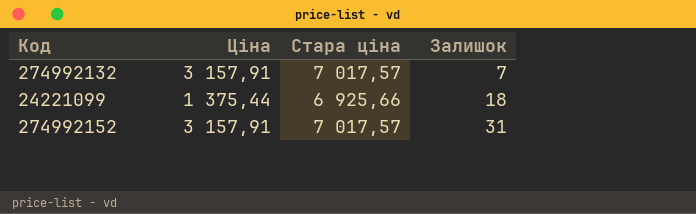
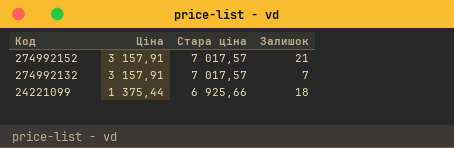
row order: Залишок ascending -> Код descending
274992152 | Залишок: 31 -> 21

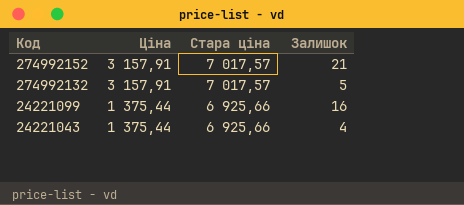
274992132 | Залишок: 7 -> 5
24221099 | Залишок: 18 -> 16
row 24221043: none -> 1 375,44 | 6 925,66 | 4

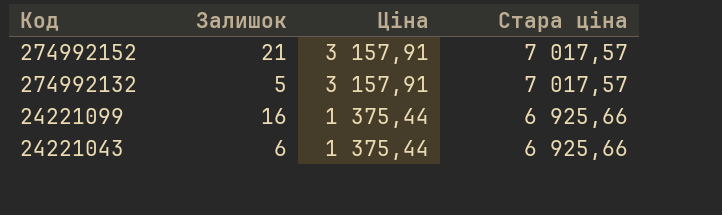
column Залишок | position: 4 -> 2
24221043 | Залишок: 4 -> 6

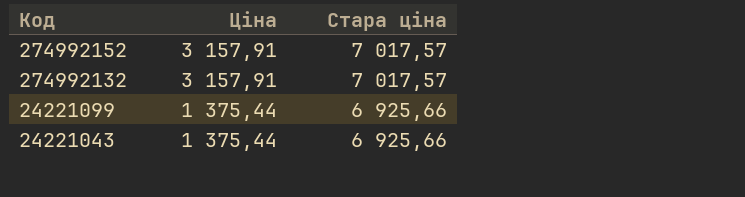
column Залишок | position: 2 -> none

